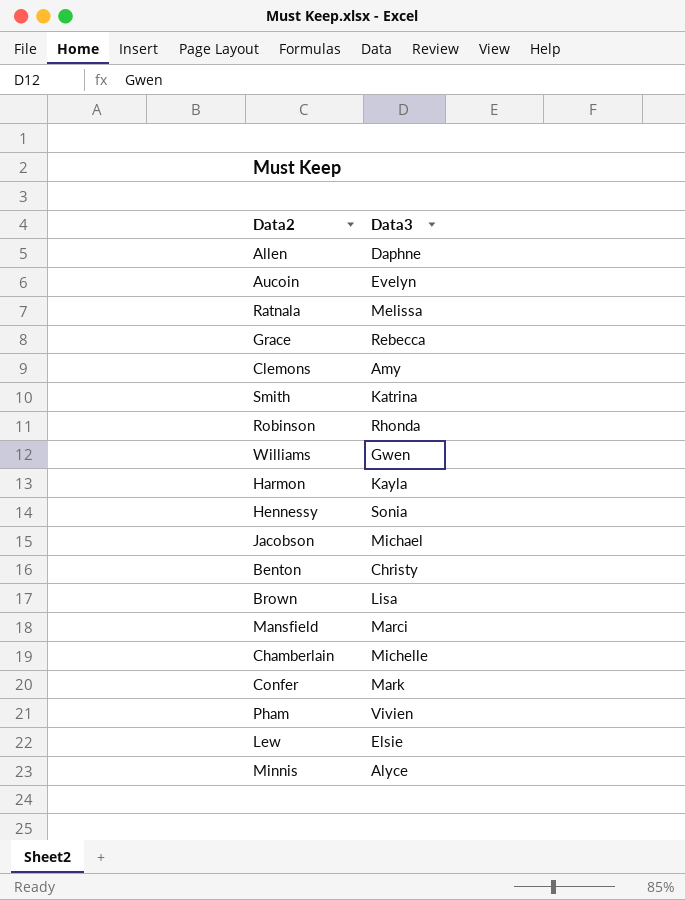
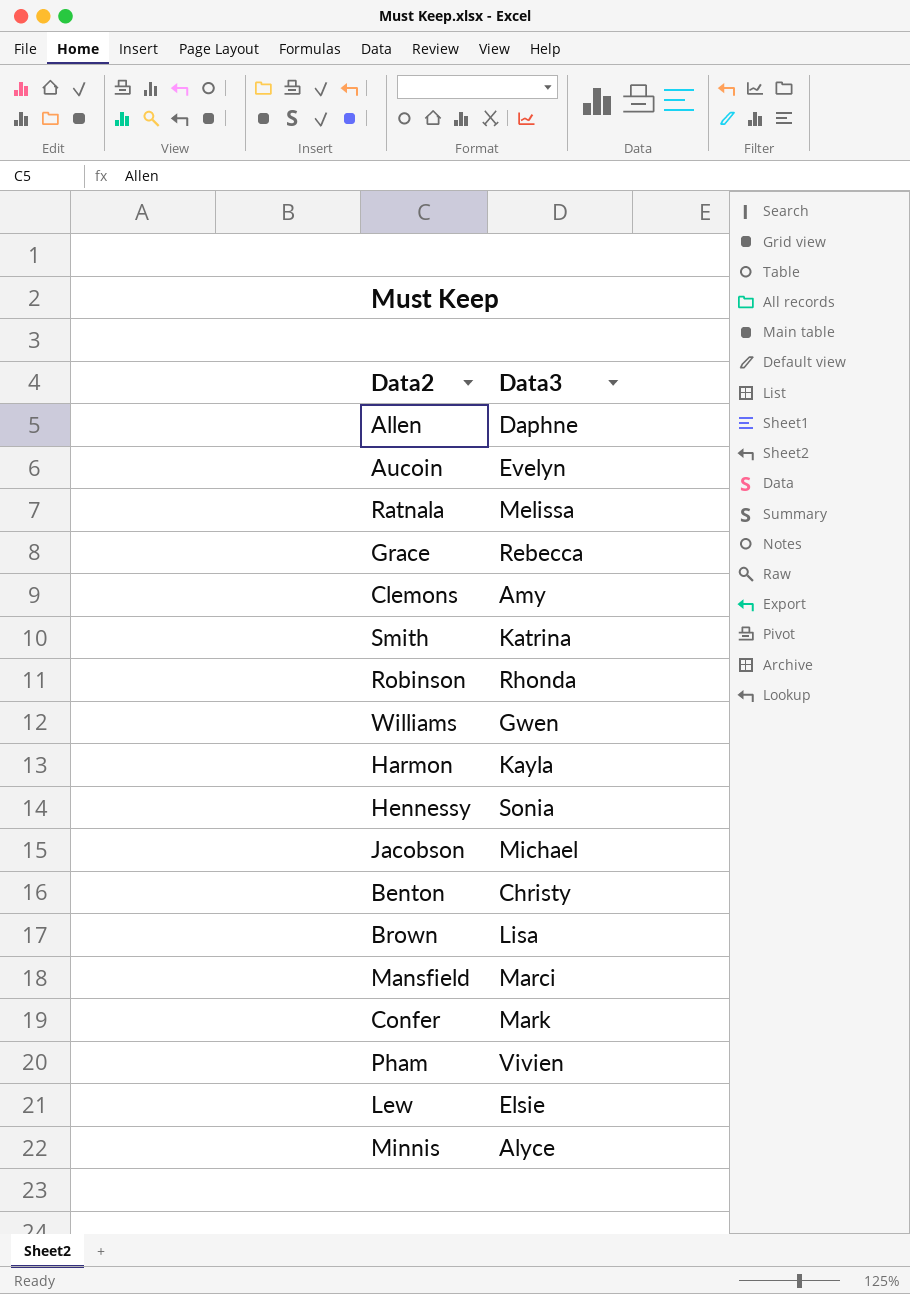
row Chamberlain: Michelle -> none

